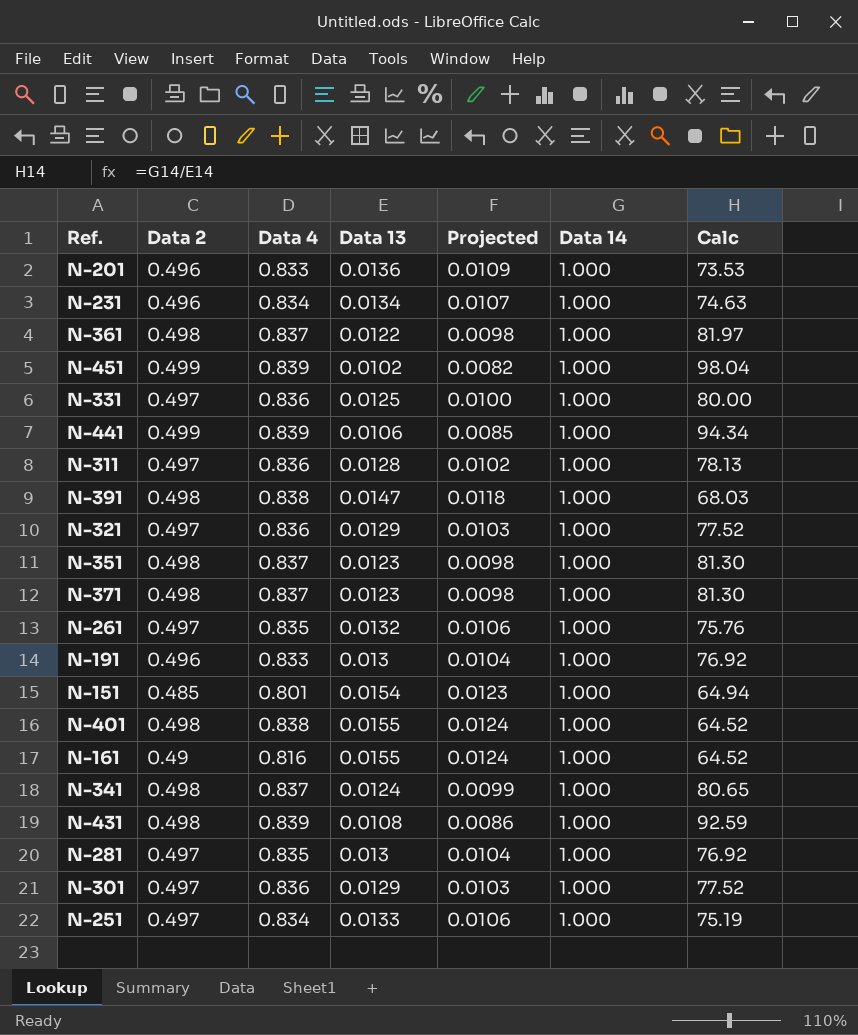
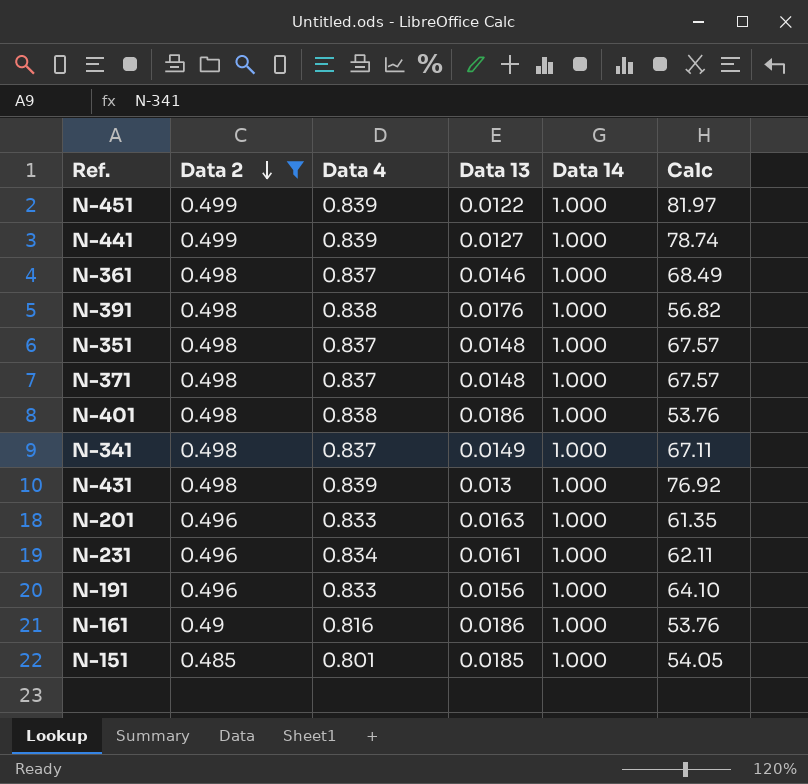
filter: none -> Data 2 != 0.497
row order: none -> Data 2 descending
column Projected | formula: [Data 13] * 0.8 -> none
N-451 | Data 13: 0.0102 -> 0.0122
N-451 | Calc: 98.04 -> 81.97
N-441 | Data 13: 0.0106 -> 0.0127
N-441 | Calc: 94.34 -> 78.74
N-361 | Data 13: 0.0122 -> 0.0146
N-361 | Calc: 81.97 -> 68.49
N-391 | Data 13: 0.0147 -> 0.0176
N-391 | Calc: 68.03 -> 56.82
N-351 | Data 13: 0.0123 -> 0.0148
N-351 | Calc: 81.30 -> 67.57
N-371 | Data 13: 0.0123 -> 0.0148
N-371 | Calc: 81.30 -> 67.57
N-401 | Data 13: 0.0155 -> 0.0186
N-401 | Calc: 64.52 -> 53.76
N-341 | Data 13: 0.0124 -> 0.0149
N-341 | Calc: 80.65 -> 67.11
N-431 | Data 13: 0.0108 -> 0.013
N-431 | Calc: 92.59 -> 76.92
N-201 | Data 13: 0.0136 -> 0.0163
N-201 | Calc: 73.53 -> 61.35
N-231 | Data 13: 0.0134 -> 0.0161
N-231 | Calc: 74.63 -> 62.11
N-191 | Data 13: 0.013 -> 0.0156
N-191 | Calc: 76.92 -> 64.10
N-161 | Data 13: 0.0155 -> 0.0186
N-161 | Calc: 64.52 -> 53.76
N-151 | Data 13: 0.0154 -> 0.0185
N-151 | Calc: 64.94 -> 54.05

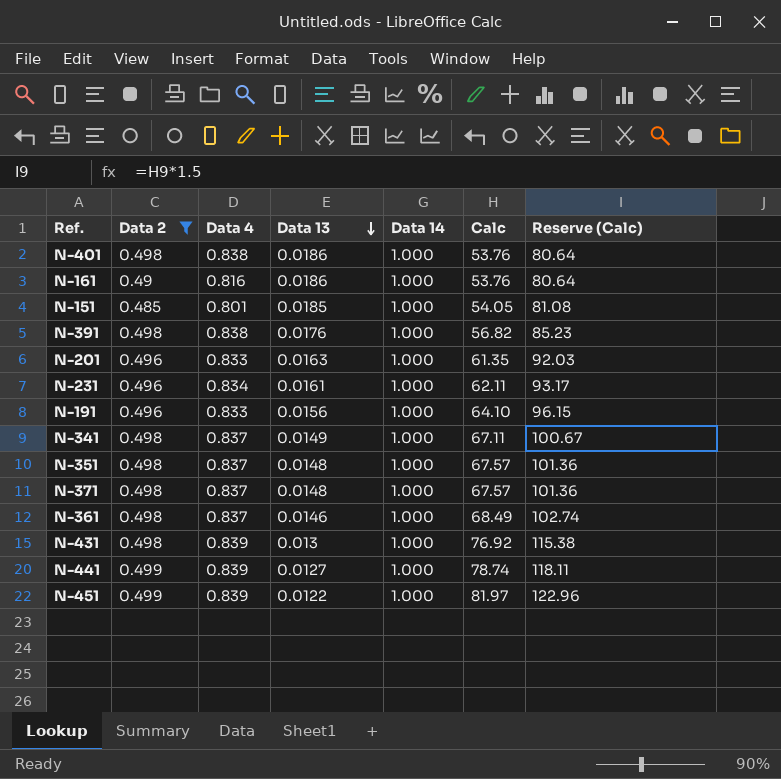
row order: Data 2 descending -> Data 13 descending
column Reserve (Calc) | formula: none -> [Calc] * 1.5

